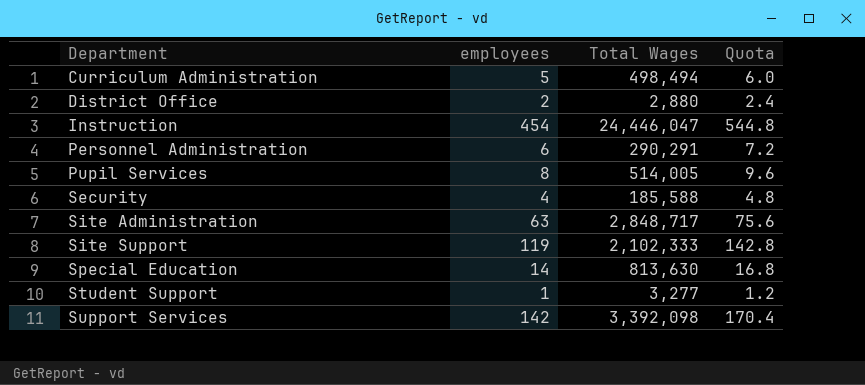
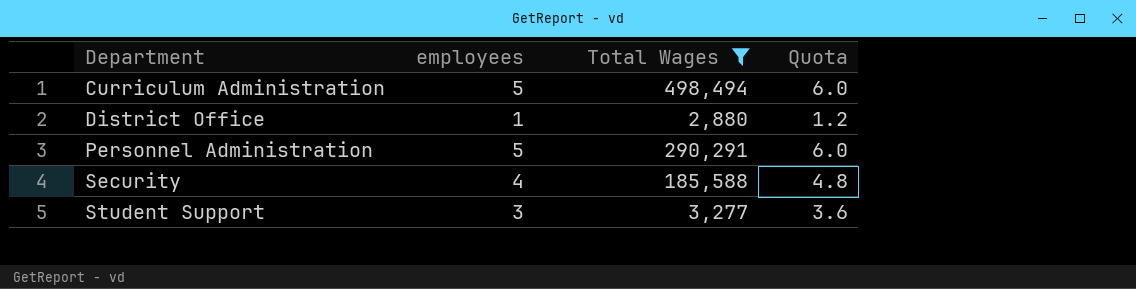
filter: none -> Total Wages <= 498,494
District Office | employees: 2 -> 1
District Office | Quota: 2.4 -> 1.2
Personnel Administration | employees: 6 -> 5
Personnel Administration | Quota: 7.2 -> 6.0
Student Support | employees: 1 -> 3
Student Support | Quota: 1.2 -> 3.6

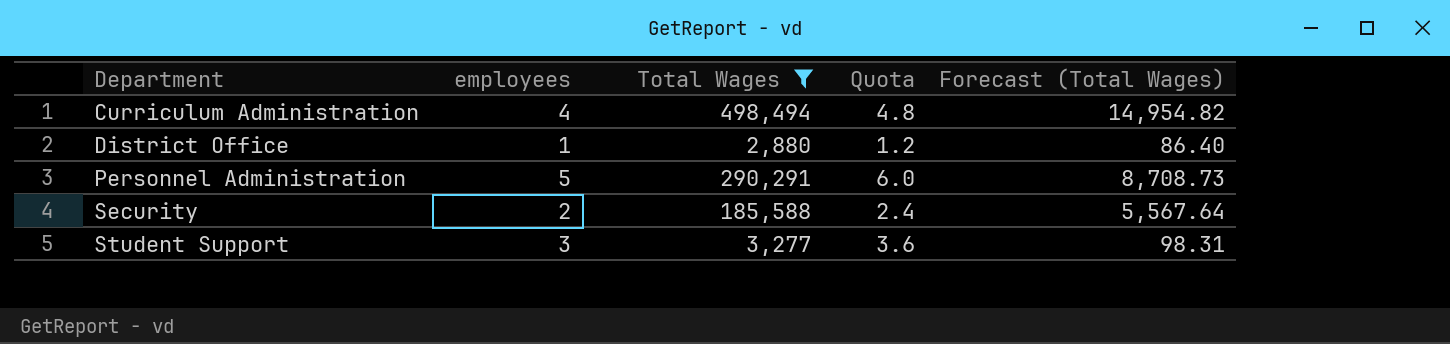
column Forecast (Total Wages) | formula: none -> [Total Wages] * 0.03
Curriculum Administration | employees: 5 -> 4
Curriculum Administration | Quota: 6.0 -> 4.8
Security | employees: 4 -> 2
Security | Quota: 4.8 -> 2.4

